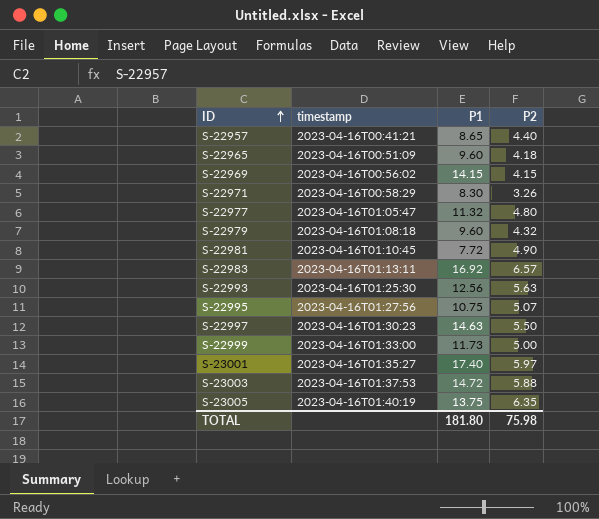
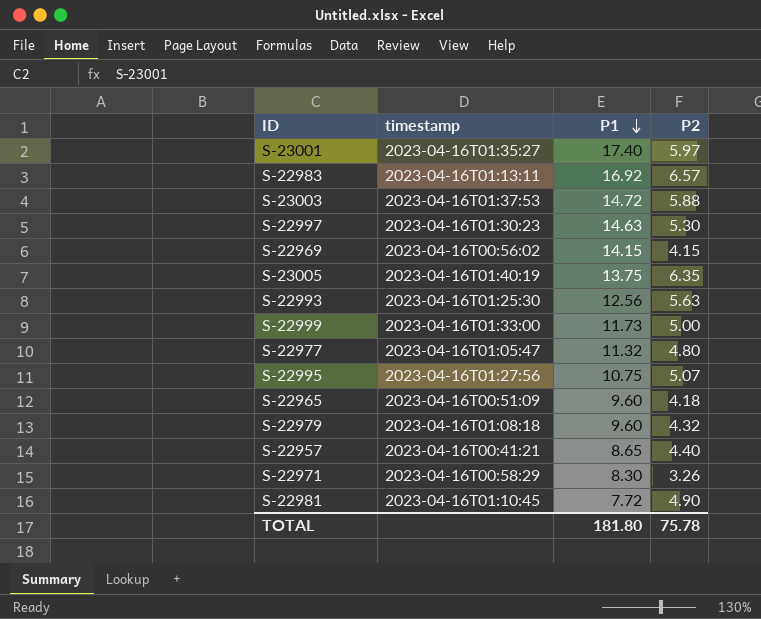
row order: ID ascending -> P1 descending
S-22997 | P2: 5.50 -> 5.30
TOTAL | P2: 75.98 -> 75.78

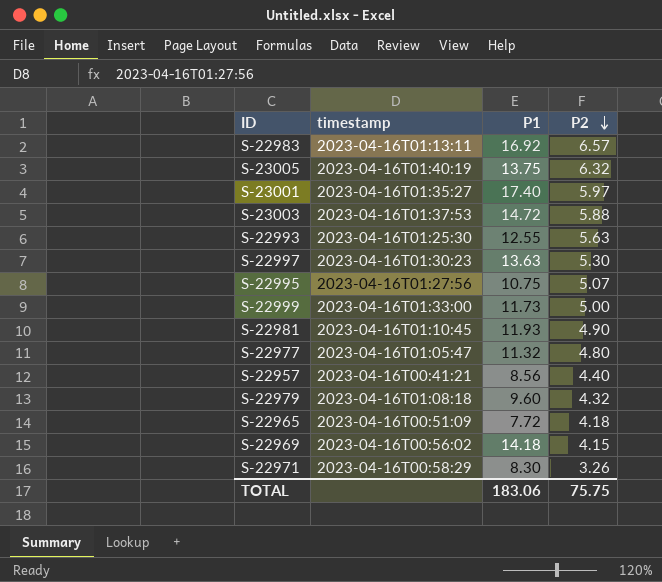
row order: P1 descending -> P2 descending
S-23005 | P2: 6.35 -> 6.32
S-22993 | P1: 12.56 -> 12.55
S-22997 | P1: 14.63 -> 13.63
S-22981 | P1: 7.72 -> 11.93
S-22957 | P1: 8.65 -> 8.56
S-22965 | P1: 9.60 -> 7.72
S-22969 | P1: 14.15 -> 14.18
TOTAL | P1: 181.80 -> 183.06
TOTAL | P2: 75.78 -> 75.75

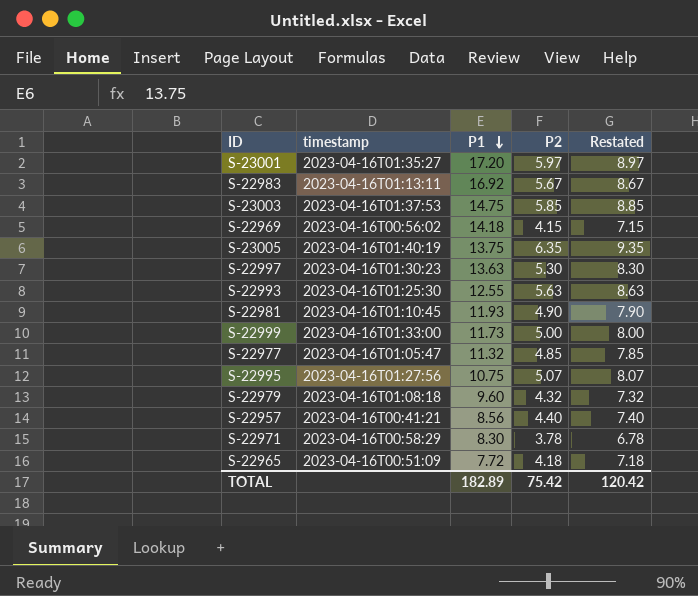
row order: P2 descending -> P1 descending
column Restated | formula: none -> [P2] + 3
S-23001 | P1: 17.40 -> 17.20
S-22983 | P2: 6.57 -> 5.67
S-23003 | P1: 14.72 -> 14.75
S-23003 | P2: 5.88 -> 5.85
S-23005 | P2: 6.32 -> 6.35
S-22977 | P2: 4.80 -> 4.85
S-22971 | P2: 3.26 -> 3.78
TOTAL | P1: 183.06 -> 182.89
TOTAL | P2: 75.75 -> 75.42

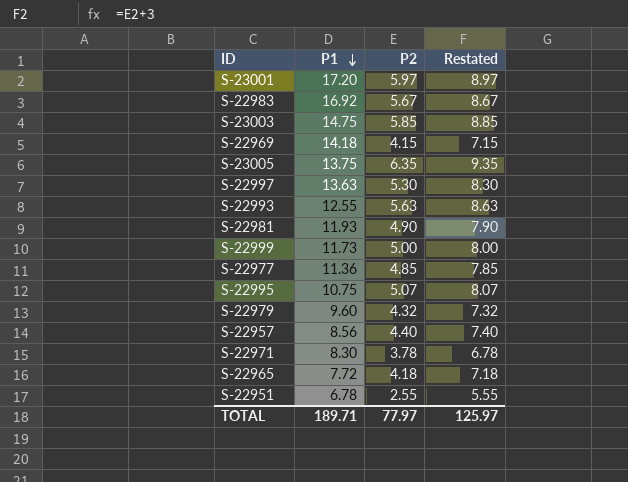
column timestamp | position: 2 -> none
S-22977 | P1: 11.32 -> 11.36
row S-22951: none -> 6.78 | 2.55 | 5.55
TOTAL | P1: 182.89 -> 189.71
TOTAL | P2: 75.42 -> 77.97
TOTAL | Restated: 120.42 -> 125.97

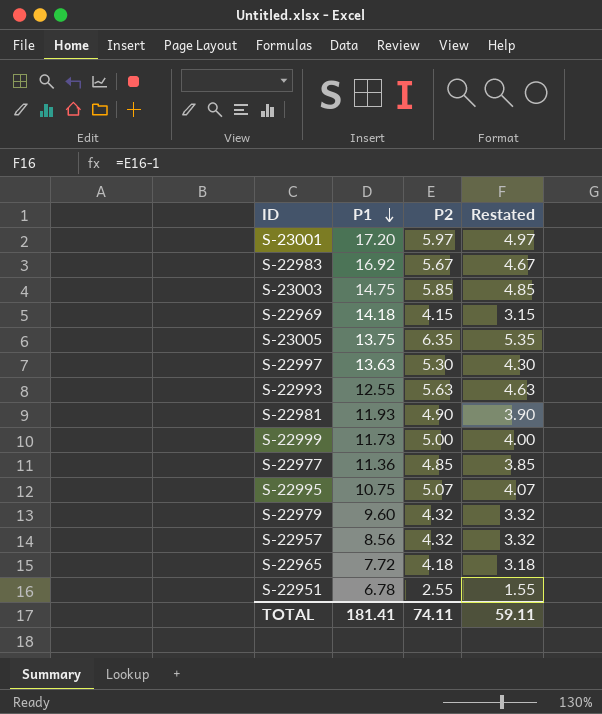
column Restated | formula: [P2] + 3 -> [P2] - 1
row S-22971: 8.30 | 3.78 | 6.78 -> none
S-22957 | P2: 4.40 -> 4.32
TOTAL | P1: 189.71 -> 181.41
TOTAL | P2: 77.97 -> 74.11
TOTAL | Restated: 125.97 -> 59.11

